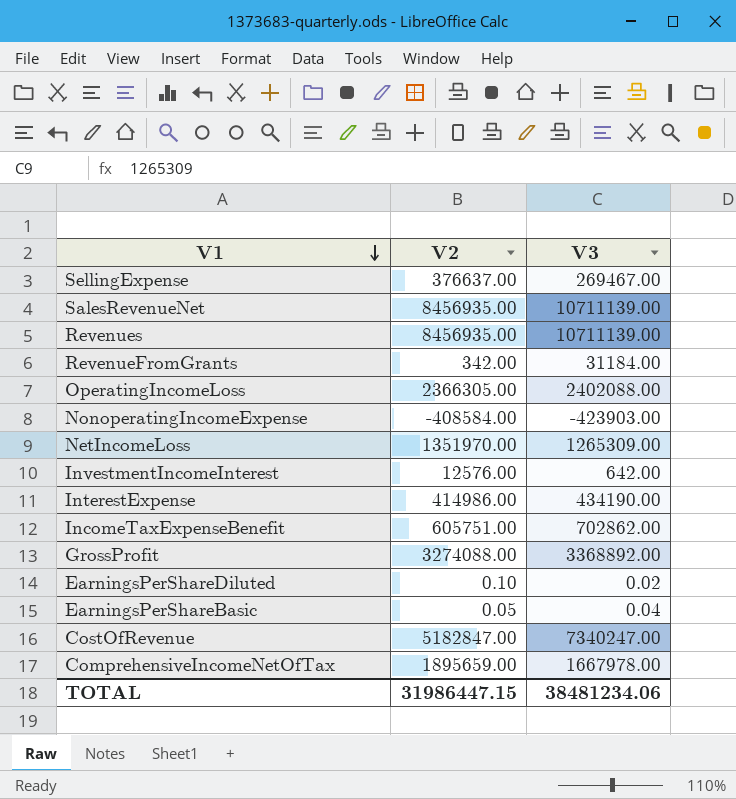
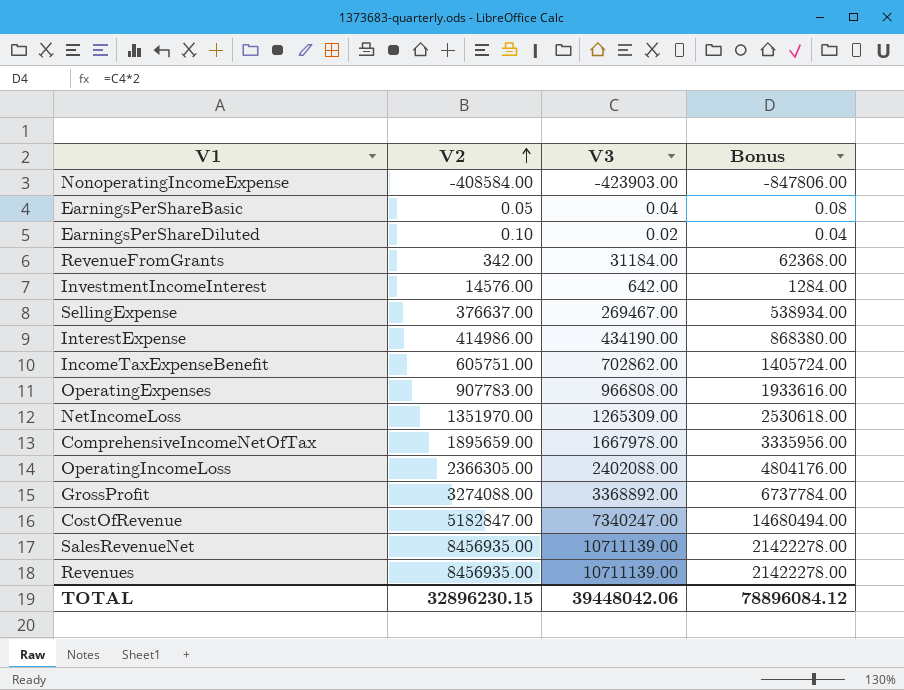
row order: V1 descending -> V2 ascending
column Bonus | formula: none -> [V3] * 2
InvestmentIncomeInterest | V2: 12576.00 -> 14576.00
row OperatingExpenses: none -> 907783.00 | 966808.00 | 1933616.00
TOTAL | V2: 31986447.15 -> 32896230.15
TOTAL | V3: 38481234.06 -> 39448042.06

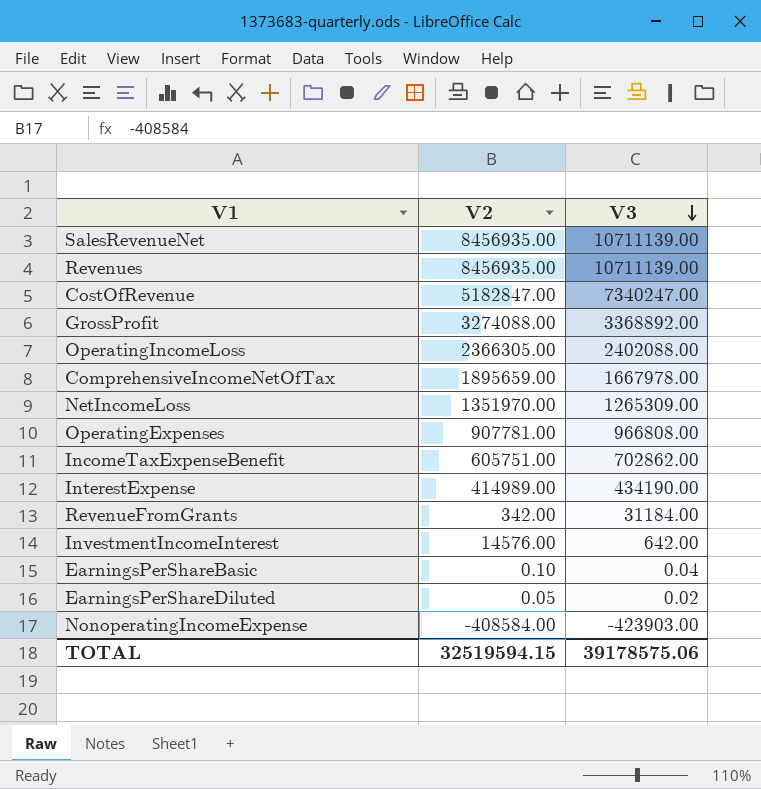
row order: V2 ascending -> V3 descending
column Bonus | formula: [V3] * 2 -> none
row SellingExpense: 376637.00 | 269467.00 | 538934.00 -> none
OperatingExpenses | V2: 907783.00 -> 907781.00
InterestExpense | V2: 414986.00 -> 414989.00
EarningsPerShareBasic | V2: 0.05 -> 0.10
EarningsPerShareDiluted | V2: 0.10 -> 0.05
TOTAL | V2: 32896230.15 -> 32519594.15
TOTAL | V3: 39448042.06 -> 39178575.06

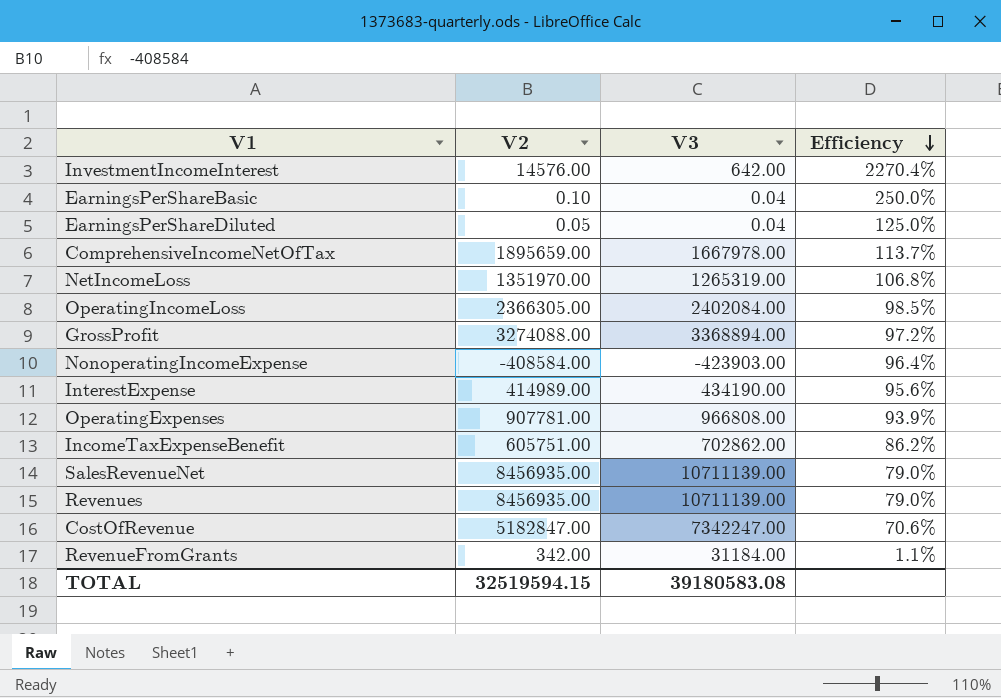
row order: V3 descending -> Efficiency descending
column Efficiency | formula: none -> [V2] / [V3]
EarningsPerShareDiluted | V3: 0.02 -> 0.04
NetIncomeLoss | V3: 1265309.00 -> 1265319.00
OperatingIncomeLoss | V3: 2402088.00 -> 2402084.00
GrossProfit | V3: 3368892.00 -> 3368894.00
CostOfRevenue | V3: 7340247.00 -> 7342247.00
TOTAL | V3: 39178575.06 -> 39180583.08

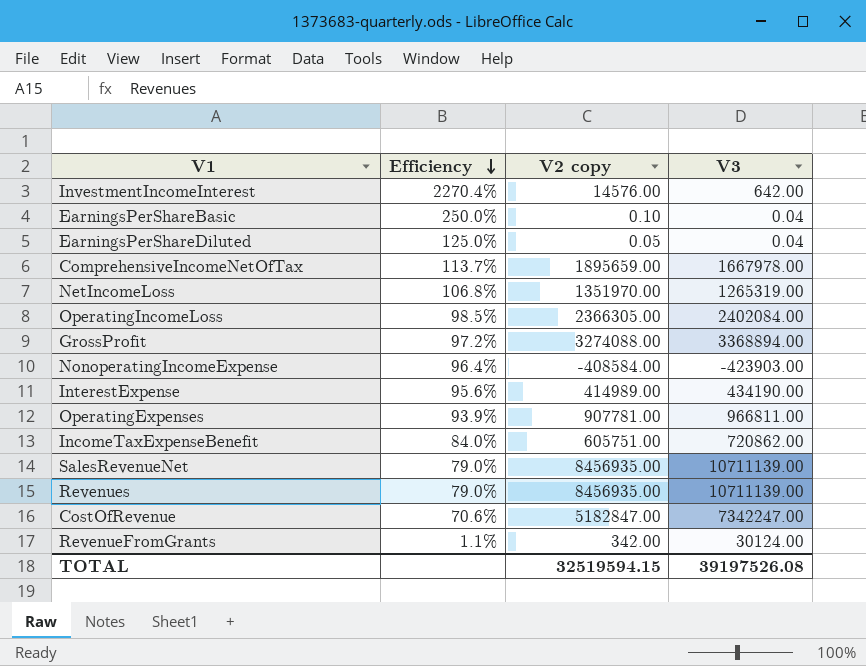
column Efficiency | position: 4 -> 2
column name: V2 -> V2 copy
OperatingExpenses | V3: 966808.00 -> 966811.00
IncomeTaxExpenseBenefit | Efficiency: 86.2% -> 84.0%
IncomeTaxExpenseBenefit | V3: 702862.00 -> 720862.00
RevenueFromGrants | V3: 31184.00 -> 30124.00
TOTAL | V3: 39180583.08 -> 39197526.08

